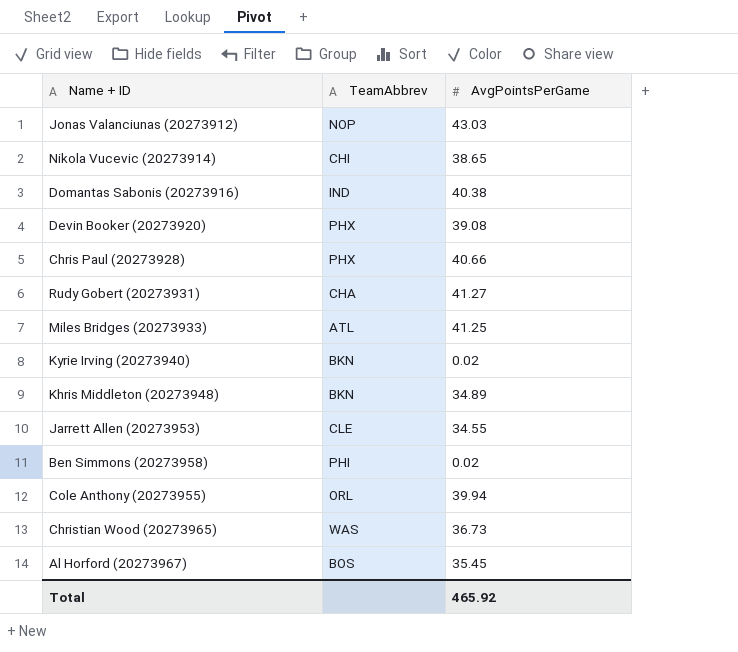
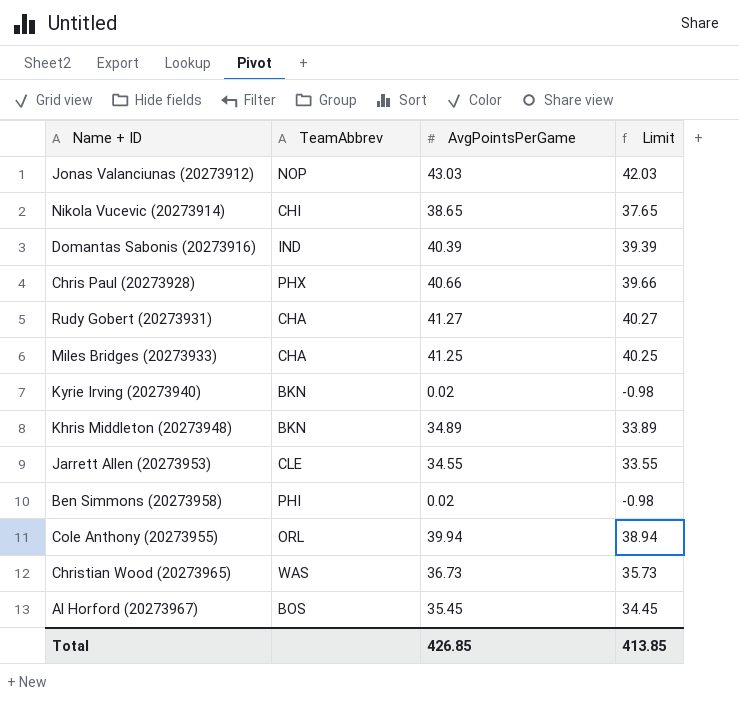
column Limit | formula: none -> [AvgPointsPerGame] - 1
row Devin Booker (20273920): PHX | 39.08 -> none
Domantas Sabonis (20273916) | AvgPointsPerGame: 40.38 -> 40.39
Miles Bridges (20273933) | TeamAbbrev: ATL -> CHA
Total | AvgPointsPerGame: 465.92 -> 426.85

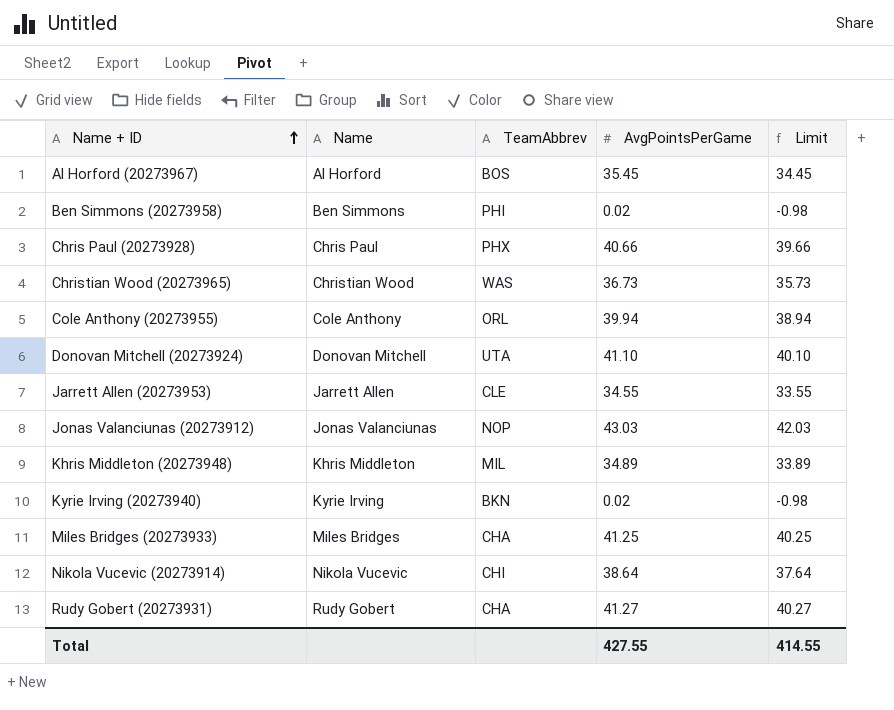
row order: none -> Name + ID ascending
column Name | position: none -> 2
row Domantas Sabonis (20273916): IND | 40.39 | 39.39 -> none
row Donovan Mitchell (20273924): none -> Donovan Mitchell | UTA | 41.10 | 40.10
Khris Middleton (20273948) | TeamAbbrev: BKN -> MIL
Nikola Vucevic (20273914) | AvgPointsPerGame: 38.65 -> 38.64
Nikola Vucevic (20273914) | Limit: 37.65 -> 37.64
Total | AvgPointsPerGame: 426.85 -> 427.55
Total | Limit: 413.85 -> 414.55

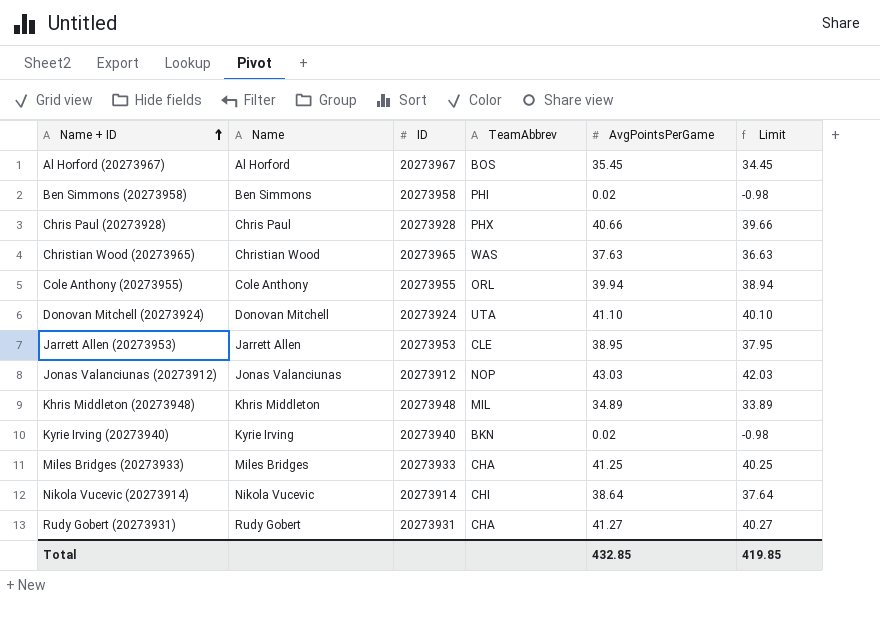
column ID | position: none -> 3
Christian Wood (20273965) | AvgPointsPerGame: 36.73 -> 37.63
Christian Wood (20273965) | Limit: 35.73 -> 36.63
Jarrett Allen (20273953) | AvgPointsPerGame: 34.55 -> 38.95
Jarrett Allen (20273953) | Limit: 33.55 -> 37.95
Total | AvgPointsPerGame: 427.55 -> 432.85
Total | Limit: 414.55 -> 419.85

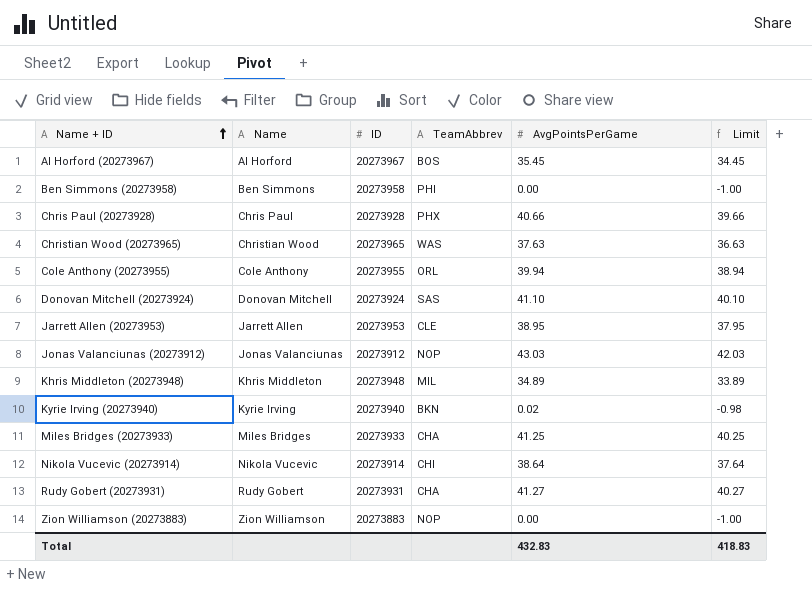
Ben Simmons (20273958) | AvgPointsPerGame: 0.02 -> 0.00
Ben Simmons (20273958) | Limit: -0.98 -> -1.00
Donovan Mitchell (20273924) | TeamAbbrev: UTA -> SAS
row Zion Williamson (20273883): none -> Zion Williamson | 20273883 | NOP | 0.00 | -1.00
Total | AvgPointsPerGame: 432.85 -> 432.83
Total | Limit: 419.85 -> 418.83

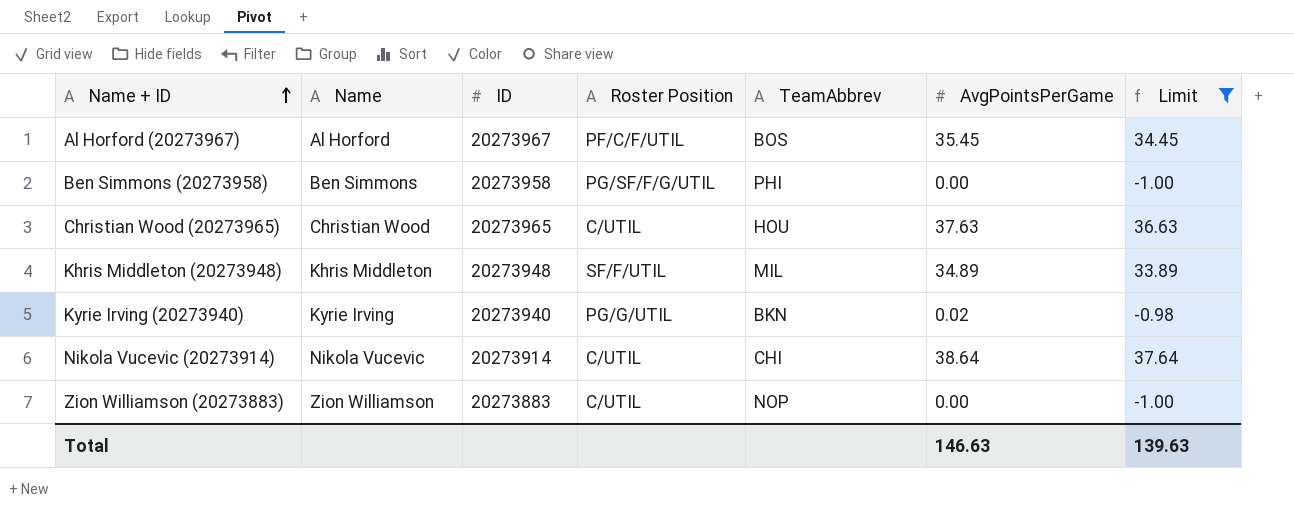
filter: none -> Limit <= 37.64
column Roster Position | position: none -> 4
Christian Wood (20273965) | TeamAbbrev: WAS -> HOU
Total | AvgPointsPerGame: 432.83 -> 146.63
Total | Limit: 418.83 -> 139.63

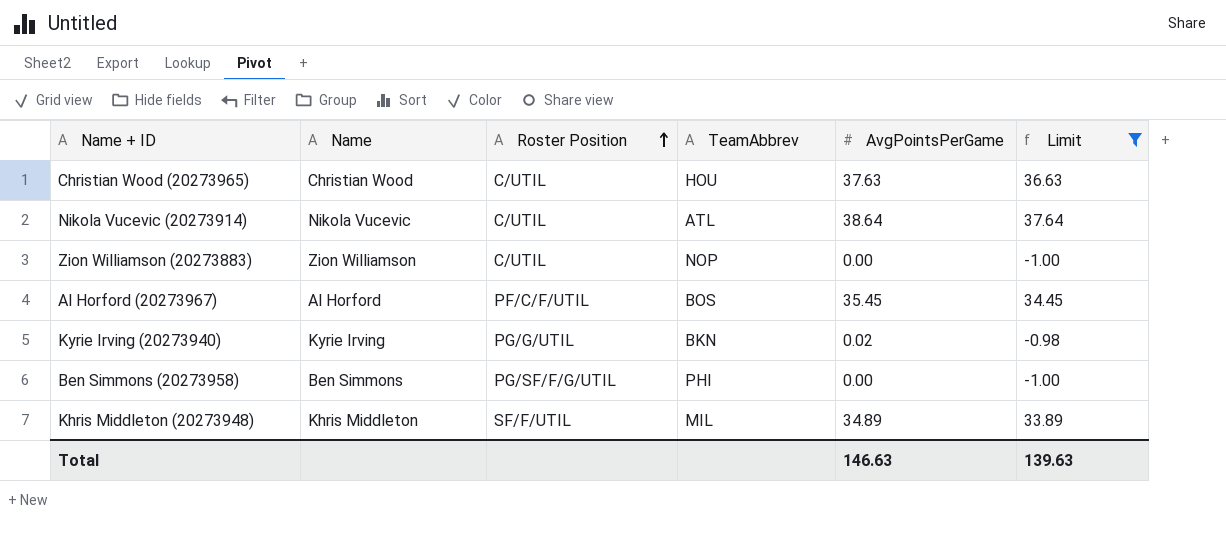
row order: Name + ID ascending -> Roster Position ascending
column ID | position: 3 -> none
Nikola Vucevic (20273914) | TeamAbbrev: CHI -> ATL

